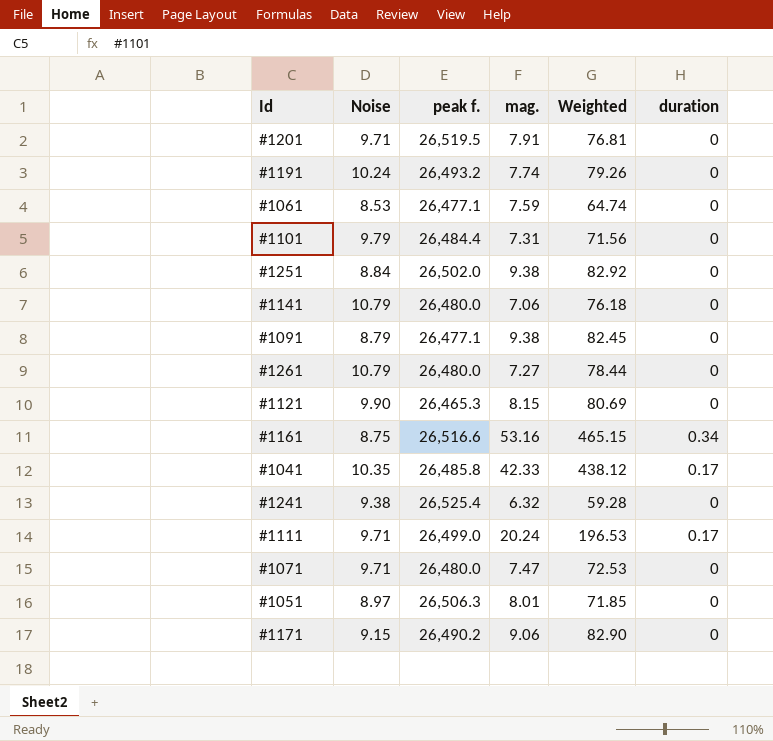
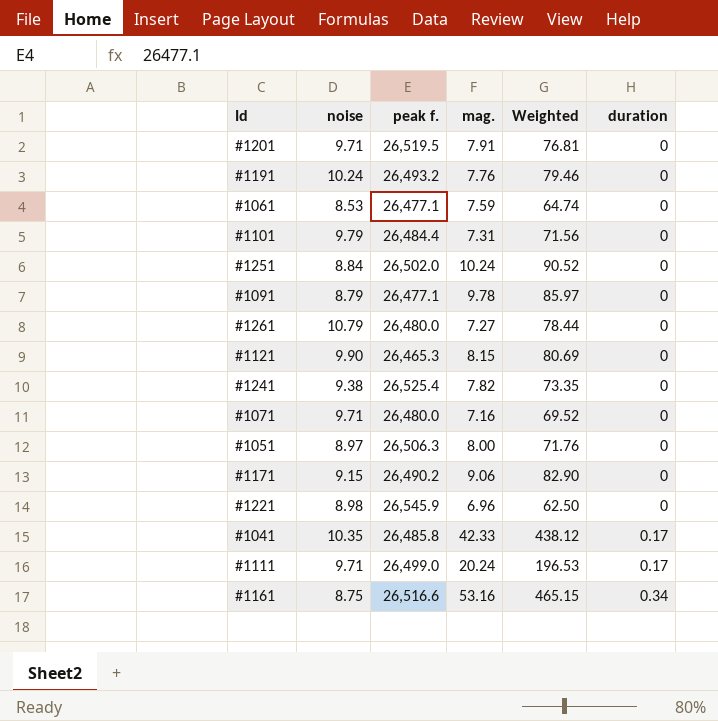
row order: none -> duration ascending
column name: Noise -> noise
row #1141: 10.79 | 26,480.0 | 7.06 | 76.18 | 0 -> none
#1191 | mag.: 7.74 -> 7.76
#1191 | Weighted: 79.26 -> 79.46
#1251 | mag.: 9.38 -> 10.24
#1251 | Weighted: 82.92 -> 90.52
#1091 | mag.: 9.38 -> 9.78
#1091 | Weighted: 82.45 -> 85.97
#1241 | mag.: 6.32 -> 7.82
#1241 | Weighted: 59.28 -> 73.35
#1071 | mag.: 7.47 -> 7.16
#1071 | Weighted: 72.53 -> 69.52
#1051 | mag.: 8.01 -> 8.00
#1051 | Weighted: 71.85 -> 71.76
row #1221: none -> 8.98 | 26,545.9 | 6.96 | 62.50 | 0

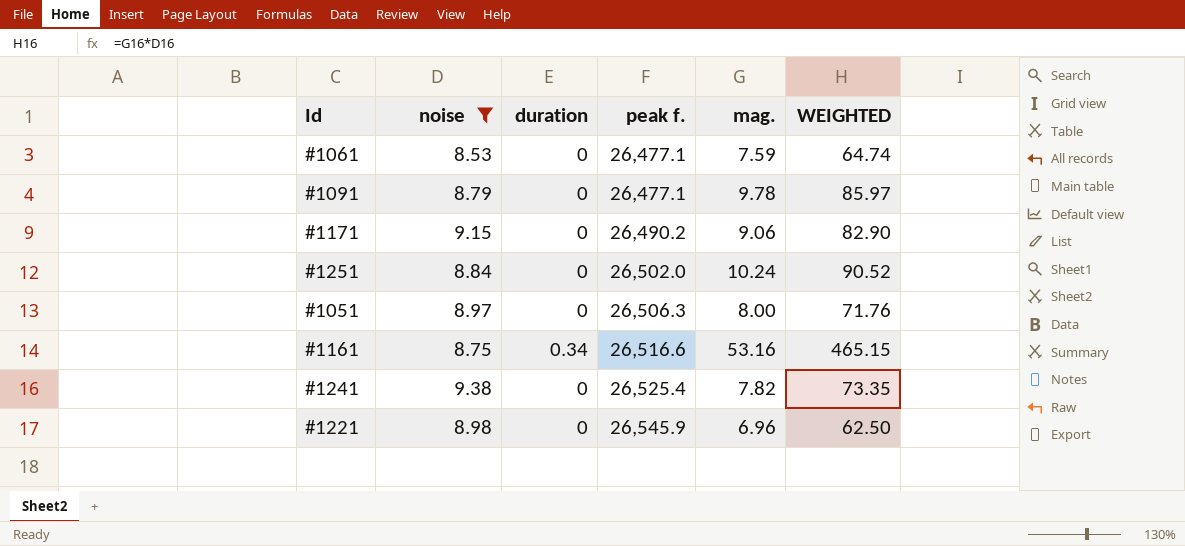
filter: none -> noise <= 9.38
row order: duration ascending -> peak f. ascending
column duration | position: 6 -> 3
column name: Weighted -> WEIGHTED

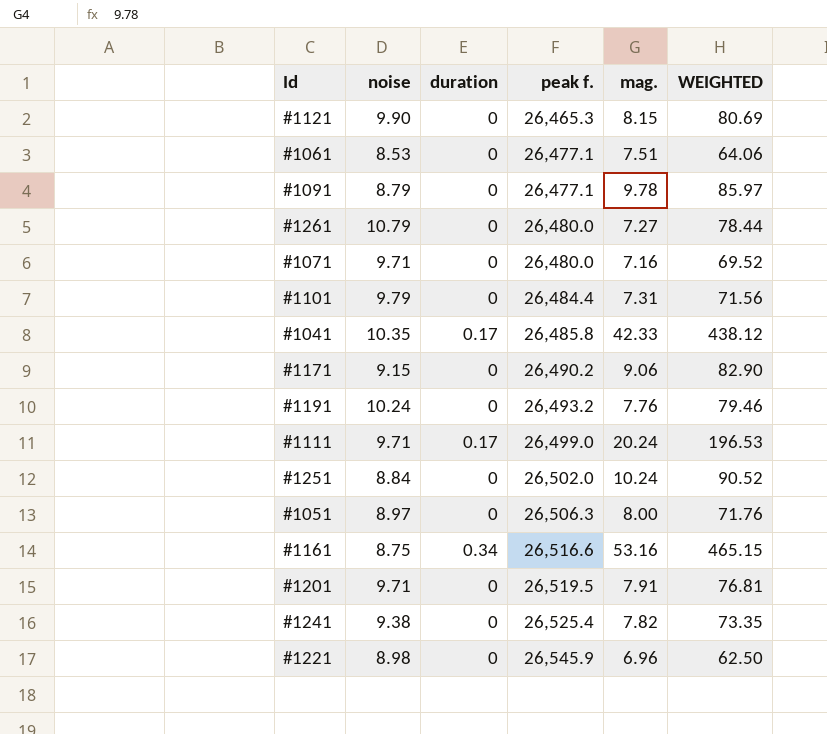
filter: noise <= 9.38 -> none
#1061 | mag.: 7.59 -> 7.51
#1061 | WEIGHTED: 64.74 -> 64.06

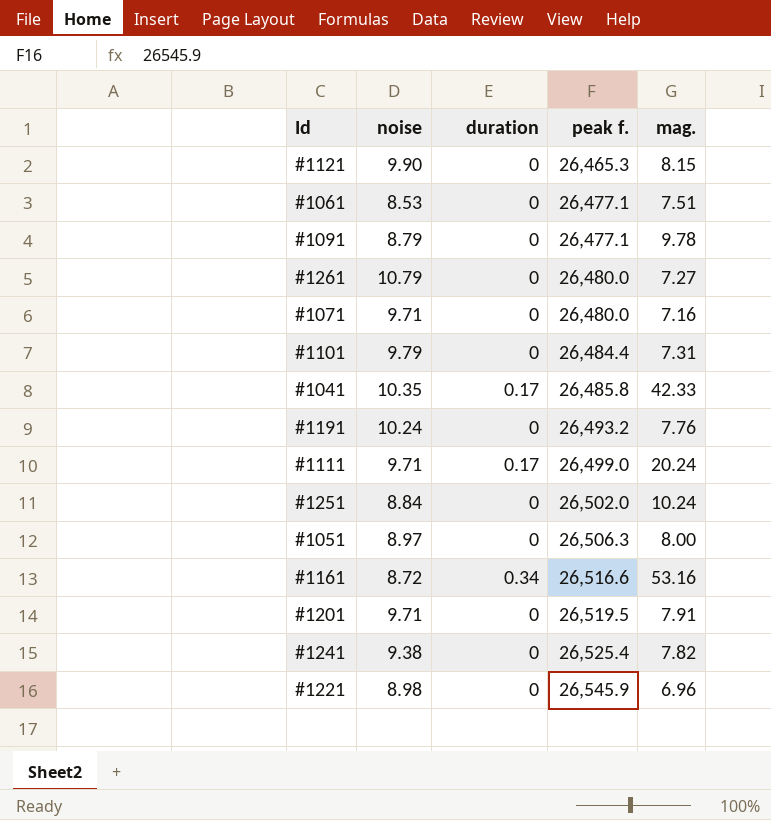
column WEIGHTED | formula: [noise] * [mag.] -> none
row #1171: 9.15 | 0 | 26,490.2 | 9.06 | 82.90 -> none
#1161 | noise: 8.75 -> 8.72

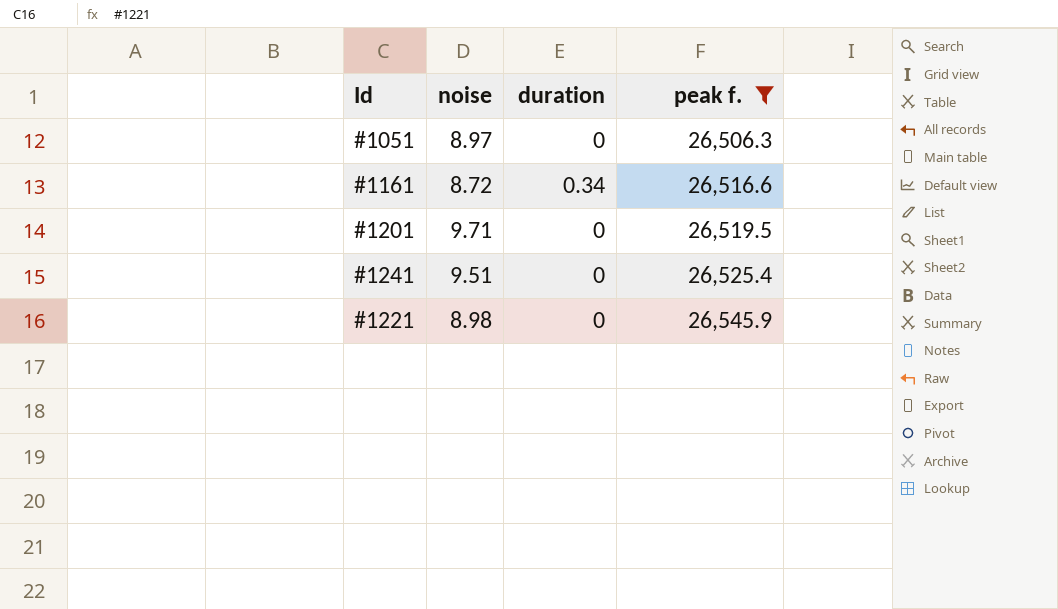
filter: none -> peak f. >= 26,506.3
column mag. | position: 5 -> none
#1241 | noise: 9.38 -> 9.51

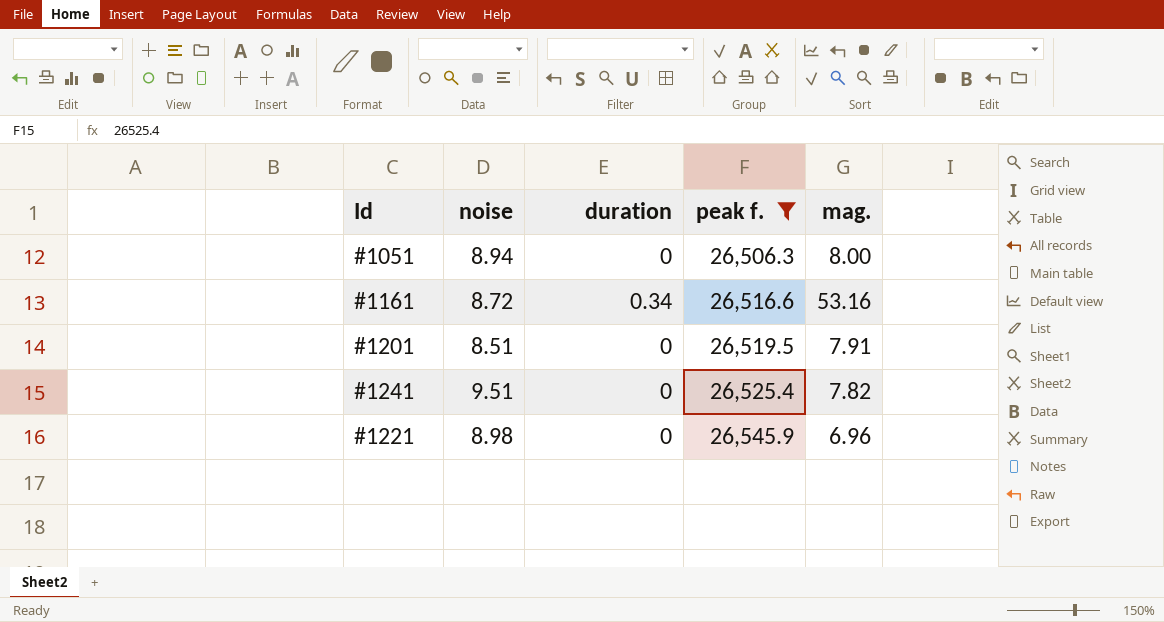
column mag. | position: none -> 5
#1051 | noise: 8.97 -> 8.94
#1201 | noise: 9.71 -> 8.51

